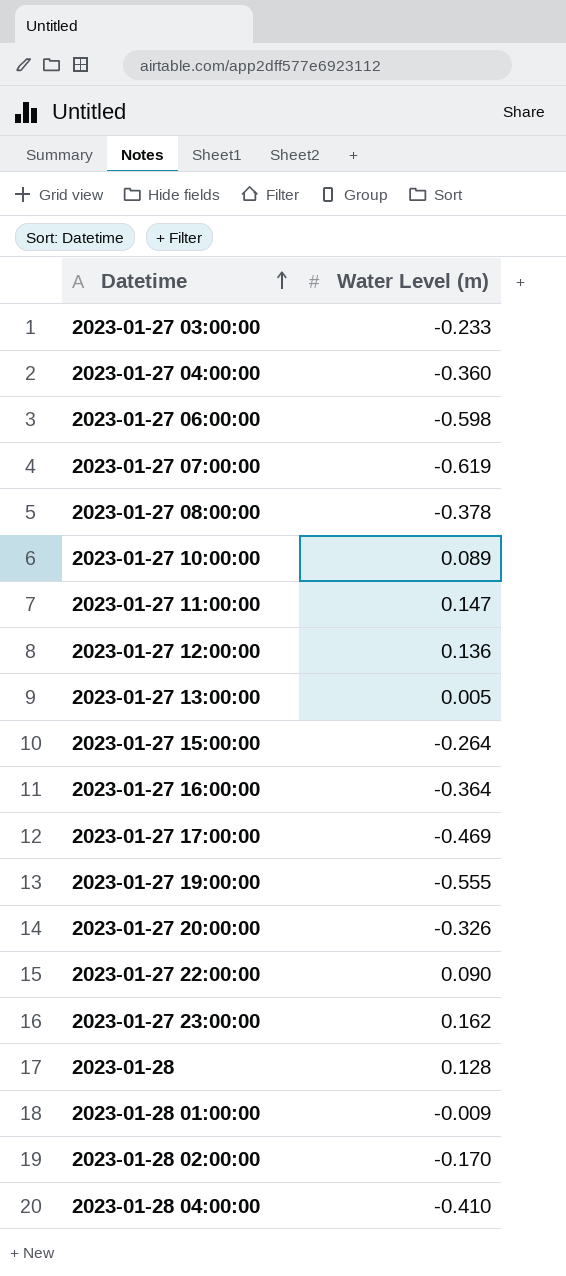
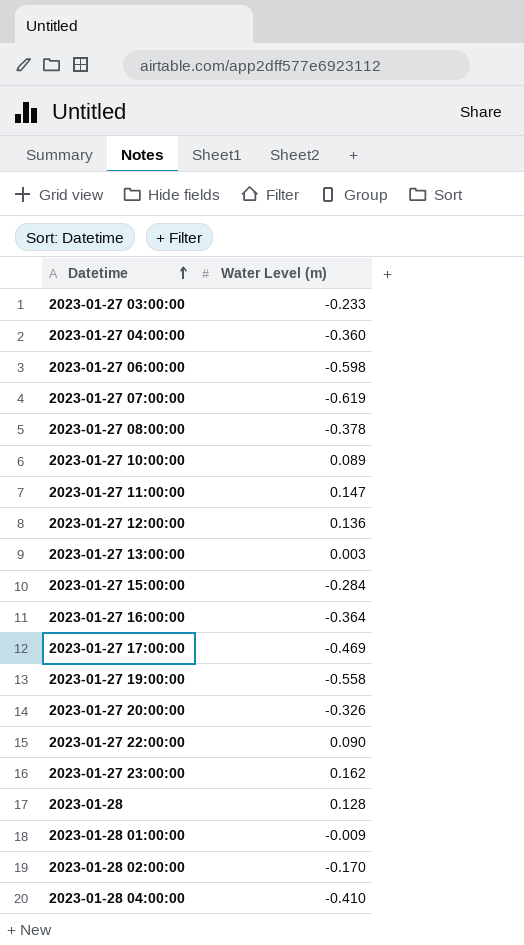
2023-01-27 13:00:00 | Water Level (m): 0.005 -> 0.003
2023-01-27 15:00:00 | Water Level (m): -0.264 -> -0.284
2023-01-27 19:00:00 | Water Level (m): -0.555 -> -0.558

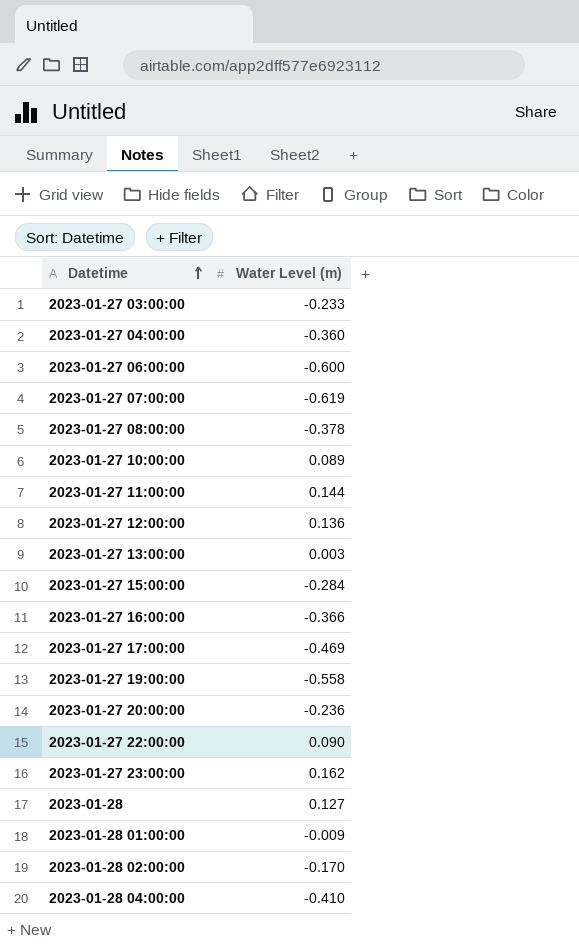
2023-01-27 06:00:00 | Water Level (m): -0.598 -> -0.600
2023-01-27 11:00:00 | Water Level (m): 0.147 -> 0.144
2023-01-27 16:00:00 | Water Level (m): -0.364 -> -0.366
2023-01-27 20:00:00 | Water Level (m): -0.326 -> -0.236
2023-01-28 | Water Level (m): 0.128 -> 0.127

